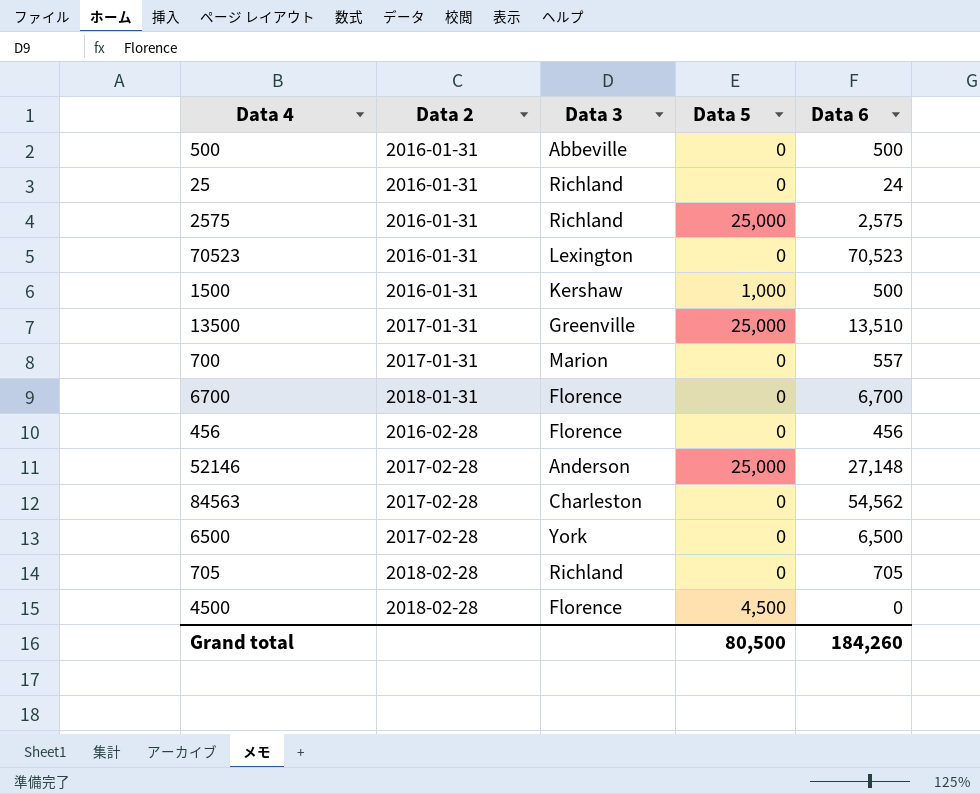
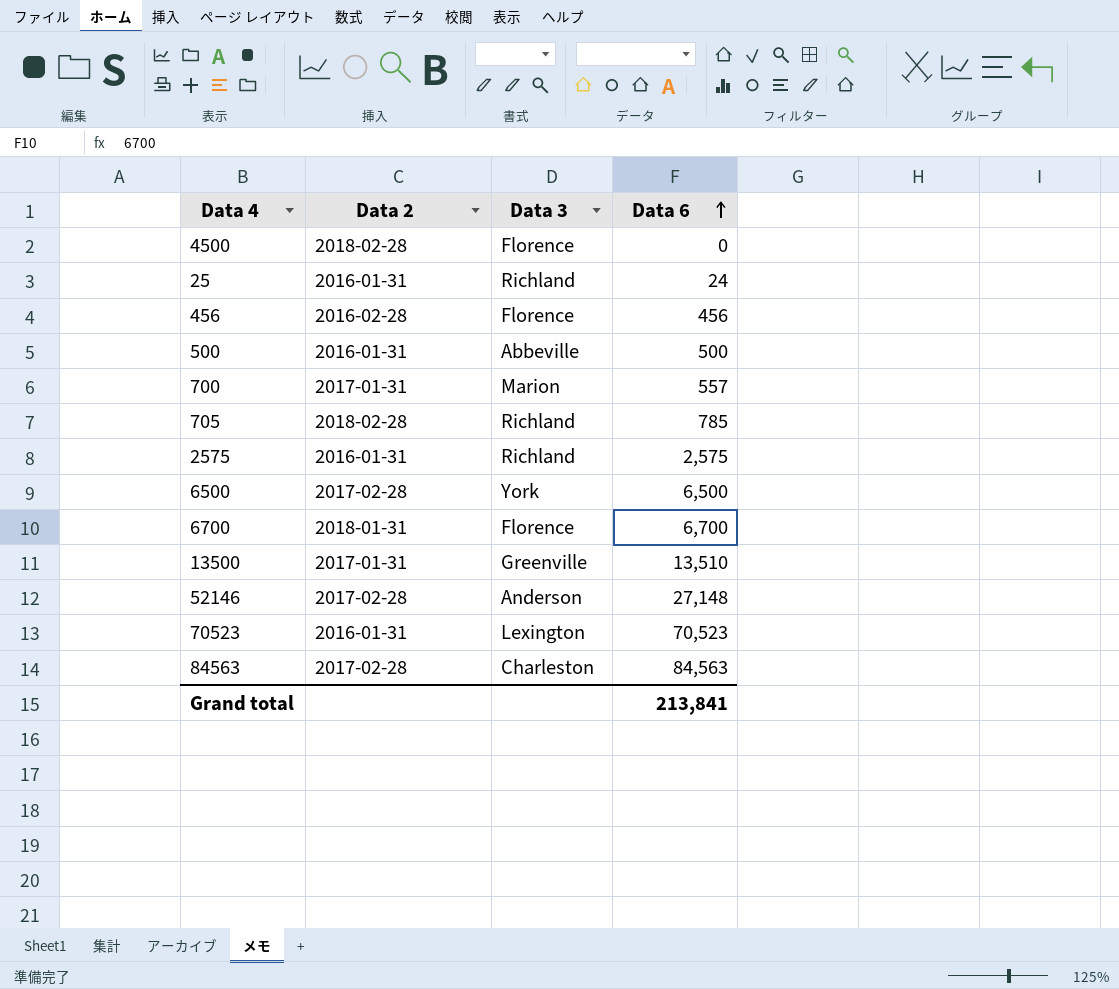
row order: none -> Data 6 ascending
column Data 5 | position: 4 -> none
row 1500: 2016-01-31 | Kershaw | 1,000 | 500 -> none
705 | Data 6: 705 -> 785
84563 | Data 6: 54,562 -> 84,563
Grand total | Data 6: 184,260 -> 213,841

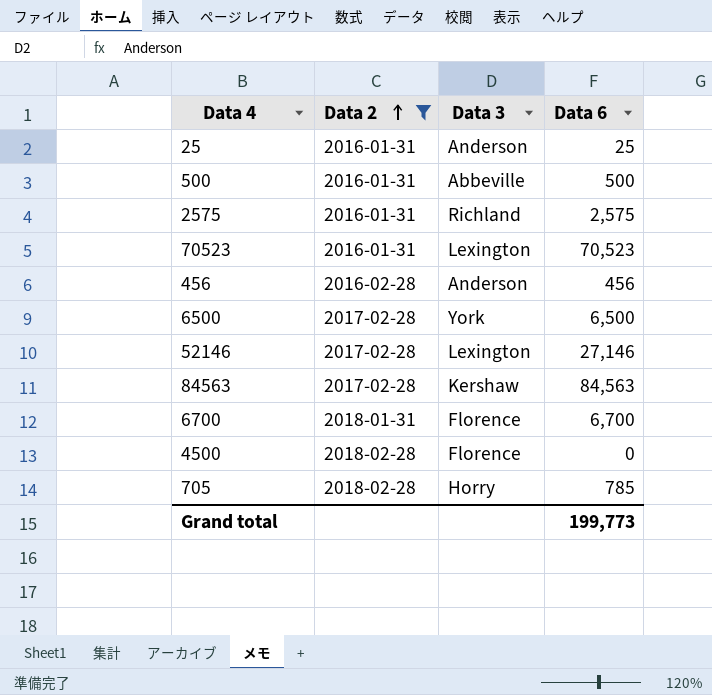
filter: none -> Data 2 != 2017-01-31
row order: Data 6 ascending -> Data 2 ascending
25 | Data 3: Richland -> Anderson
25 | Data 6: 24 -> 25
456 | Data 3: Florence -> Anderson
52146 | Data 3: Anderson -> Lexington
52146 | Data 6: 27,148 -> 27,146
84563 | Data 3: Charleston -> Kershaw
705 | Data 3: Richland -> Horry
Grand total | Data 6: 213,841 -> 199,773

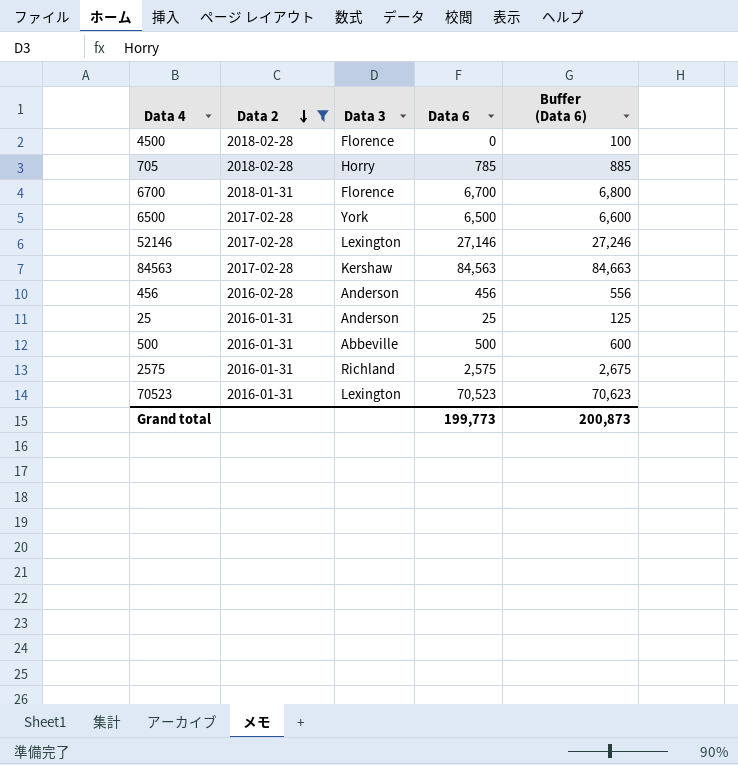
row order: Data 2 ascending -> Data 2 descending
column Buffer (Data 6) | formula: none -> [Data 6] + 100

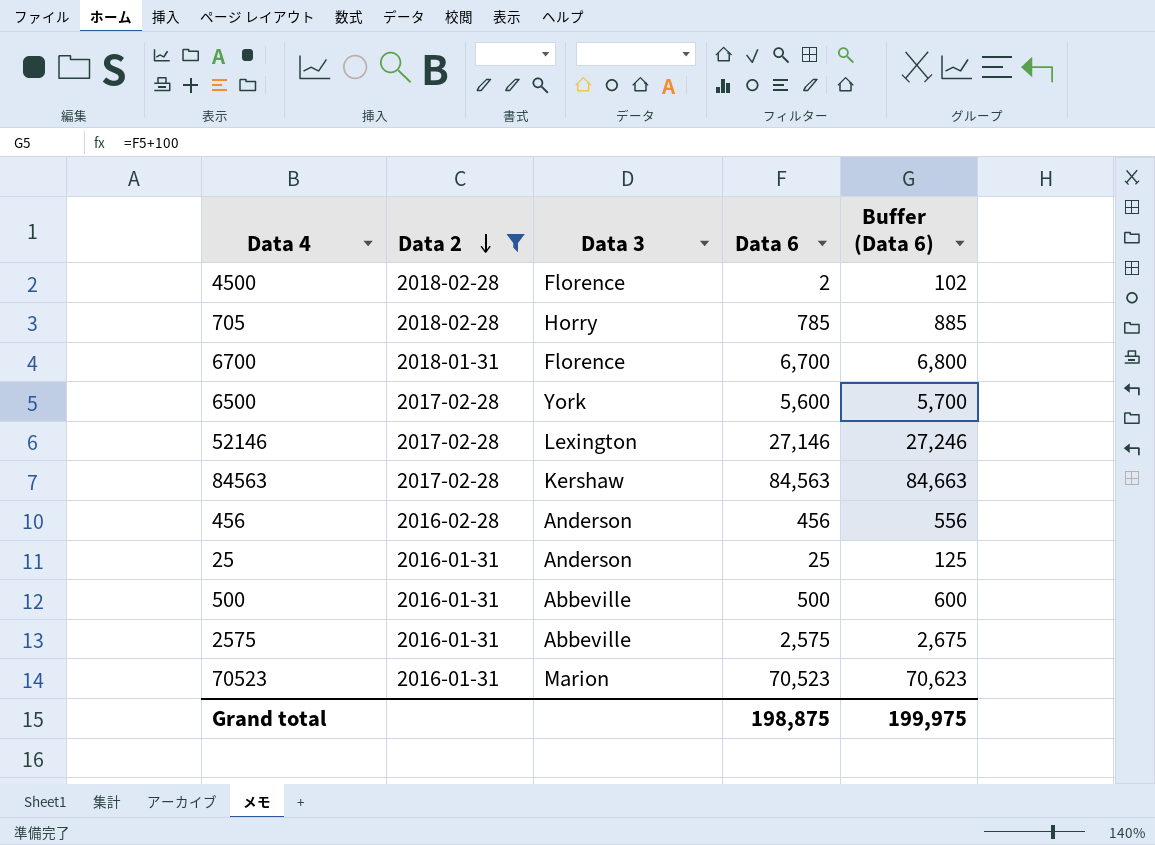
4500 | Data 6: 0 -> 2
4500 | Buffer (Data 6): 100 -> 102
6500 | Data 6: 6,500 -> 5,600
6500 | Buffer (Data 6): 6,600 -> 5,700
2575 | Data 3: Richland -> Abbeville
70523 | Data 3: Lexington -> Marion
Grand total | Data 6: 199,773 -> 198,875
Grand total | Buffer (Data 6): 200,873 -> 199,975

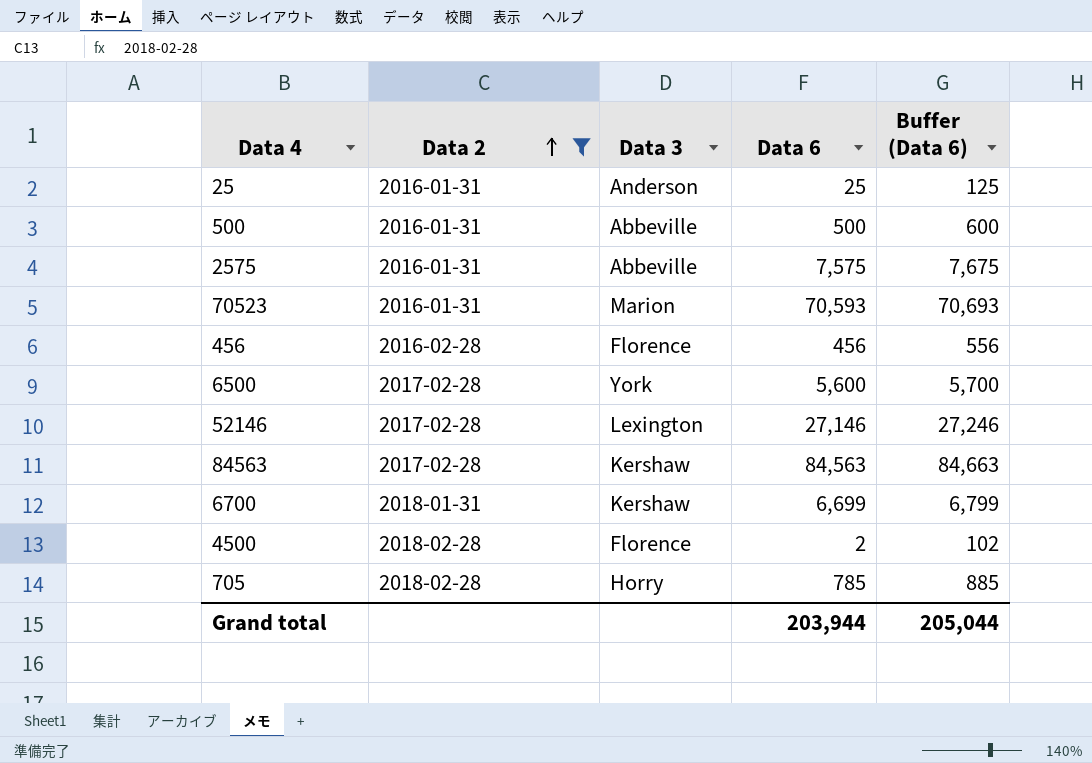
row order: Data 2 descending -> Data 2 ascending
2575 | Data 6: 2,575 -> 7,575
2575 | Buffer (Data 6): 2,675 -> 7,675
70523 | Data 6: 70,523 -> 70,593
70523 | Buffer (Data 6): 70,623 -> 70,693
456 | Data 3: Anderson -> Florence
6700 | Data 3: Florence -> Kershaw
6700 | Data 6: 6,700 -> 6,699
6700 | Buffer (Data 6): 6,800 -> 6,799
Grand total | Data 6: 198,875 -> 203,944
Grand total | Buffer (Data 6): 199,975 -> 205,044

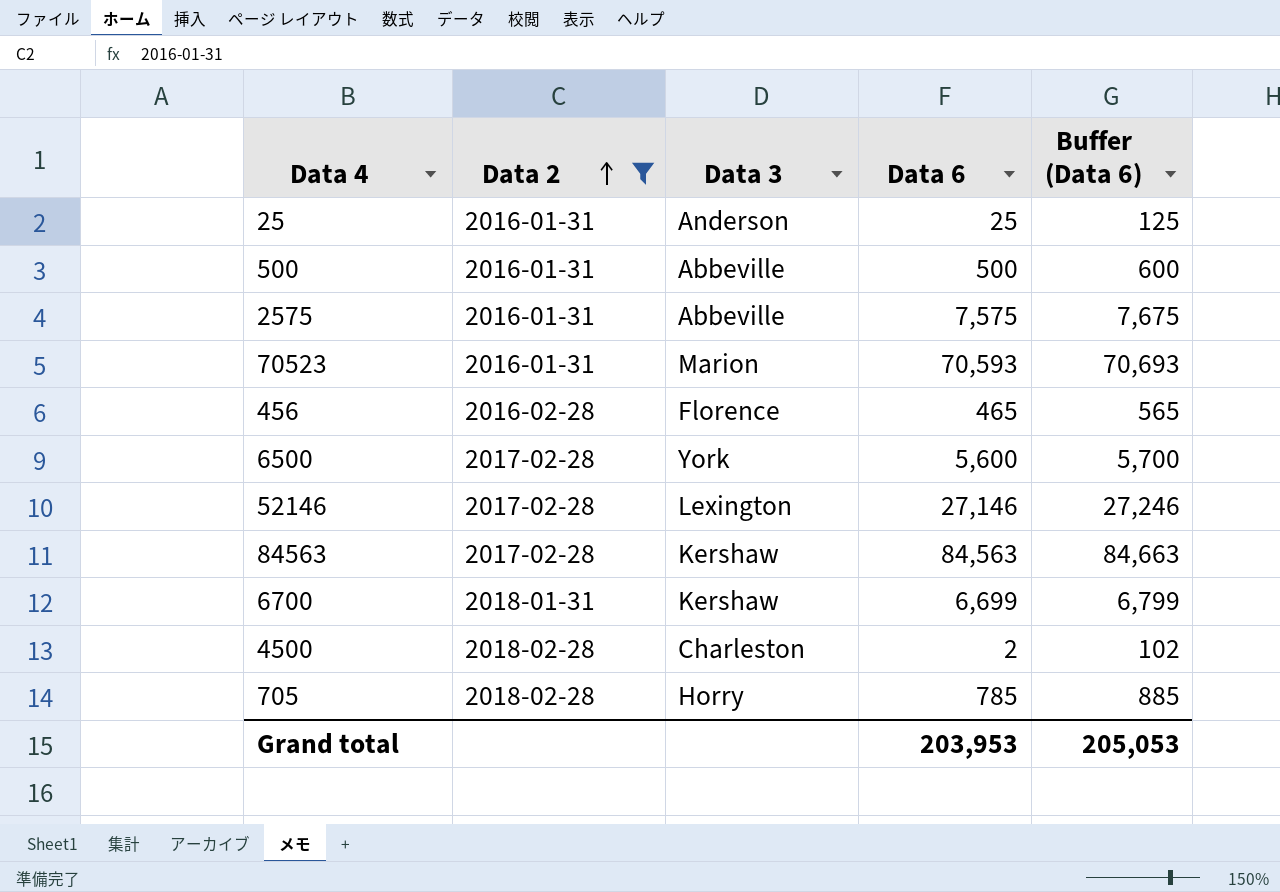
456 | Data 6: 456 -> 465
456 | Buffer (Data 6): 556 -> 565
4500 | Data 3: Florence -> Charleston
Grand total | Data 6: 203,944 -> 203,953
Grand total | Buffer (Data 6): 205,044 -> 205,053

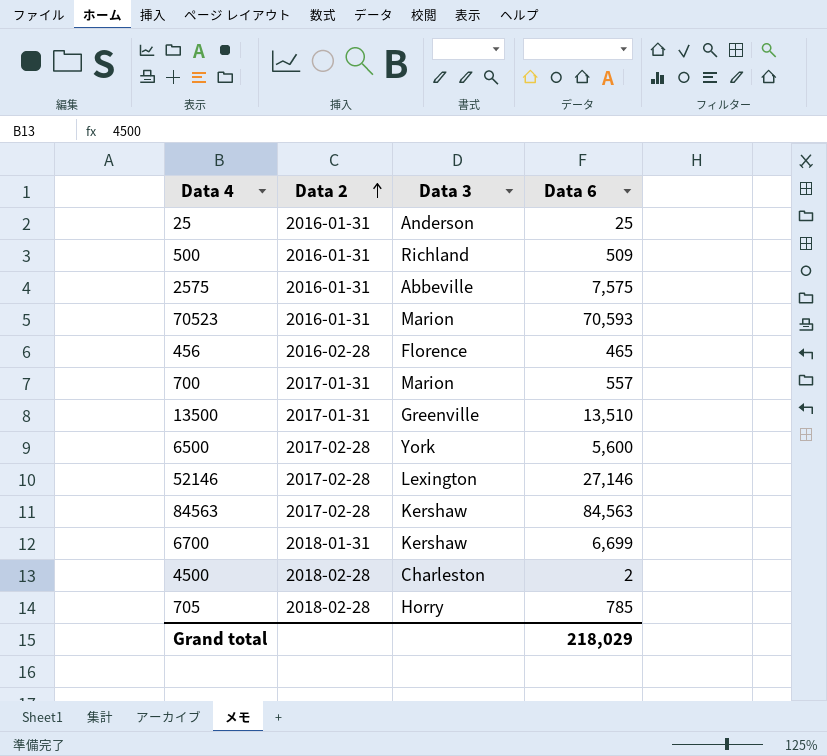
filter: Data 2 != 2017-01-31 -> none
column Buffer (Data 6) | formula: [Data 6] + 100 -> none
500 | Data 3: Abbeville -> Richland
500 | Data 6: 500 -> 509
Grand total | Data 6: 203,953 -> 218,029

